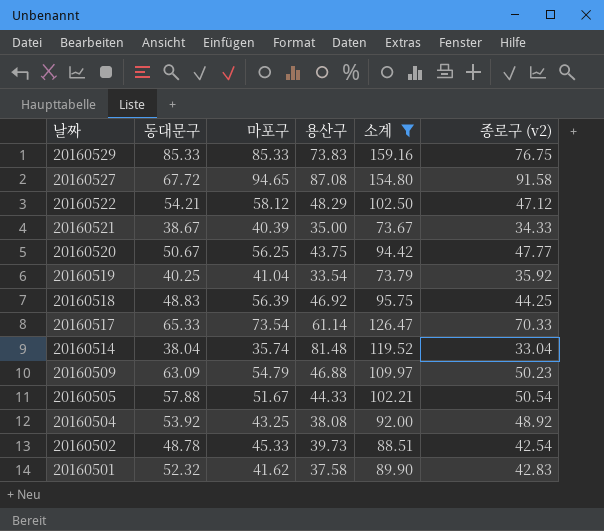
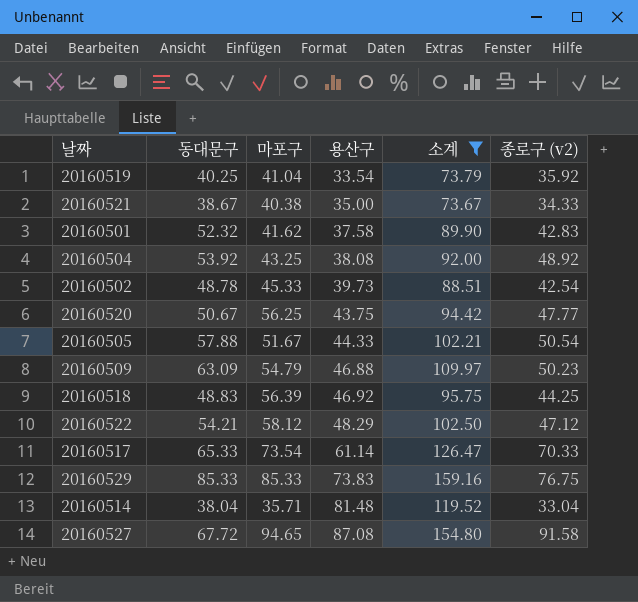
row order: 날짜 descending -> 용산구 ascending
20160521 | 마포구: 40.39 -> 40.38
20160514 | 마포구: 35.74 -> 35.71

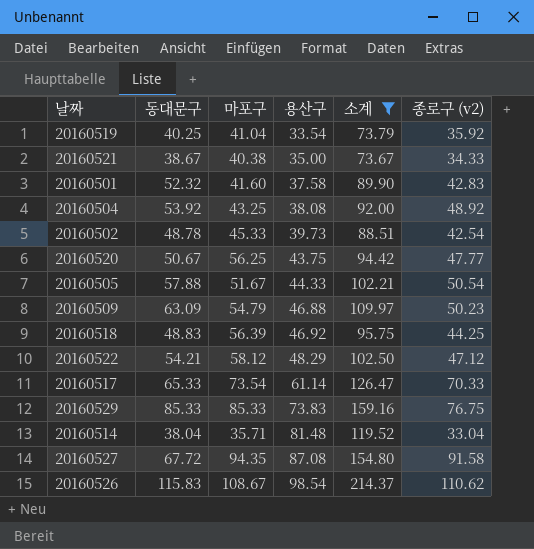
20160501 | 마포구: 41.62 -> 41.60
20160527 | 마포구: 94.65 -> 94.35
row 20160526: none -> 115.83 | 108.67 | 98.54 | 214.37 | 110.62

